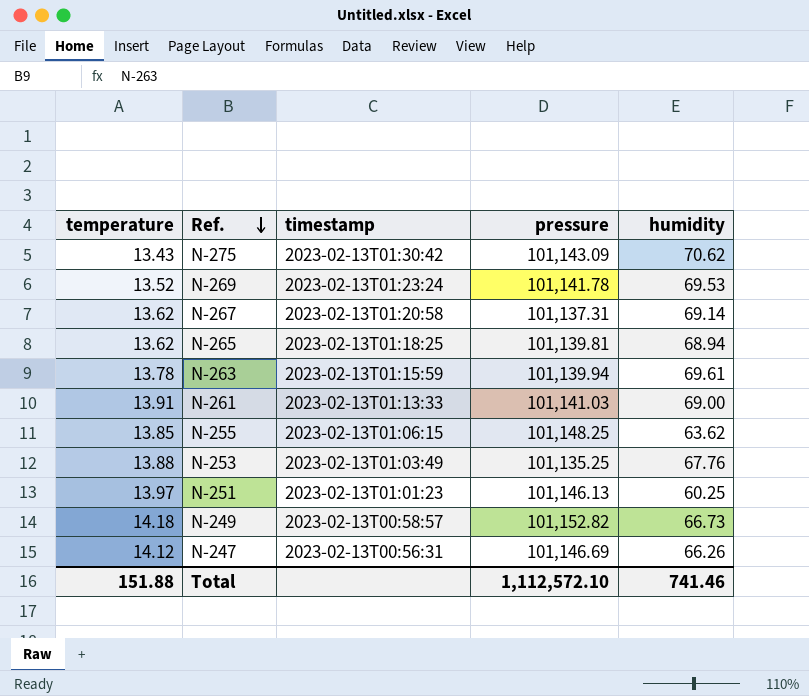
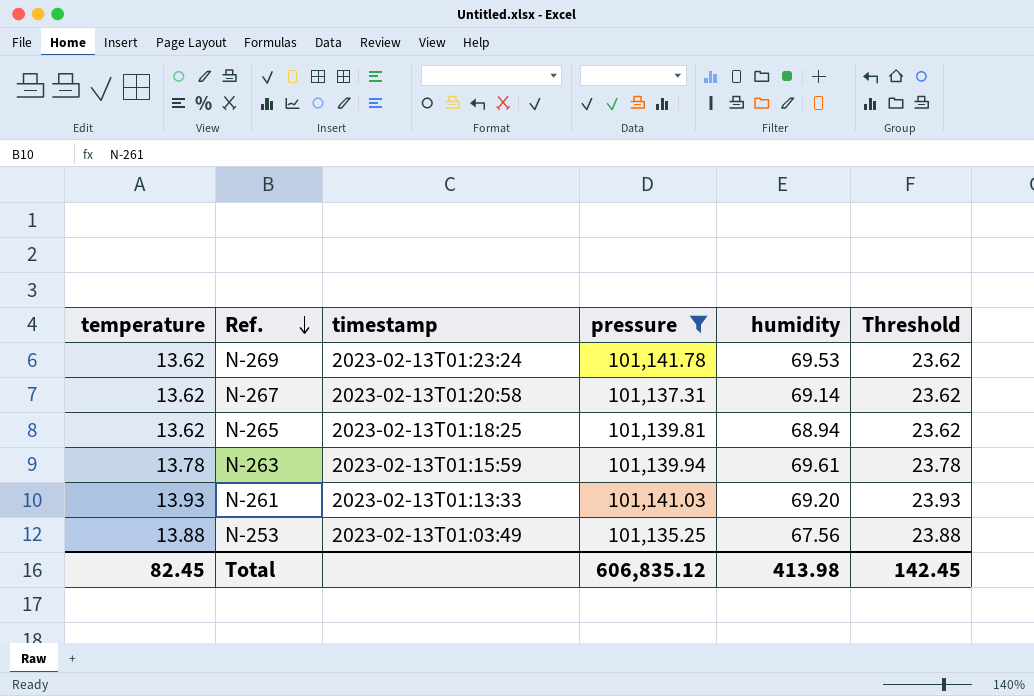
filter: none -> pressure <= 101,141.78
column Threshold | formula: none -> [temperature] + 10
N-269 | temperature: 13.52 -> 13.62
N-261 | temperature: 13.91 -> 13.93
N-261 | humidity: 69.00 -> 69.20
N-253 | humidity: 67.76 -> 67.56
Total | temperature: 151.88 -> 82.45
Total | pressure: 1,112,572.10 -> 606,835.12
Total | humidity: 741.46 -> 413.98

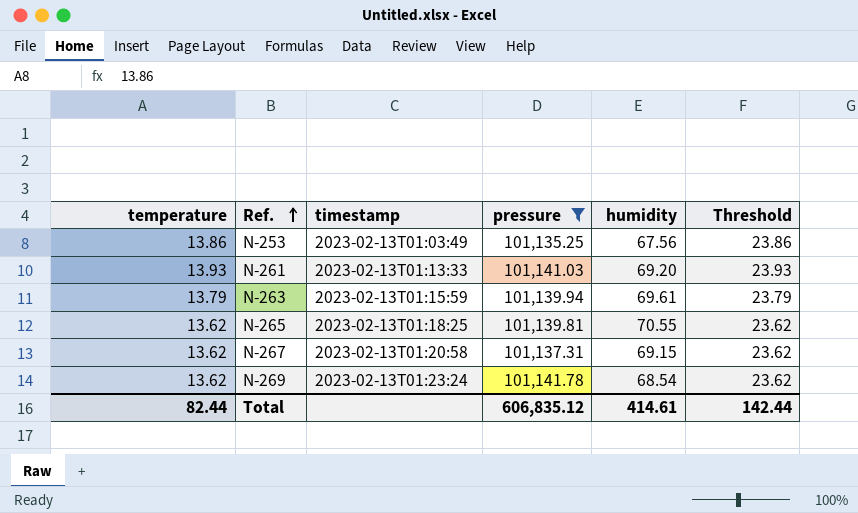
row order: Ref. descending -> Ref. ascending
N-253 | temperature: 13.88 -> 13.86
N-253 | Threshold: 23.88 -> 23.86
N-263 | temperature: 13.78 -> 13.79
N-263 | Threshold: 23.78 -> 23.79
N-265 | humidity: 68.94 -> 70.55
N-267 | humidity: 69.14 -> 69.15
N-269 | humidity: 69.53 -> 68.54
Total | temperature: 82.45 -> 82.44
Total | humidity: 413.98 -> 414.61
Total | Threshold: 142.45 -> 142.44

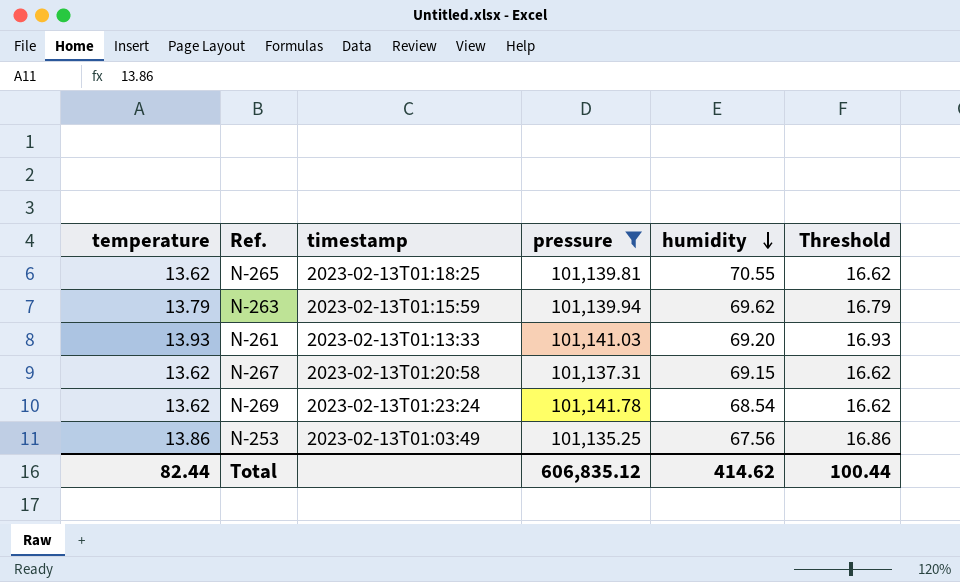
row order: Ref. ascending -> humidity descending
column Threshold | formula: [temperature] + 10 -> [temperature] + 3
N-263 | humidity: 69.61 -> 69.62
Total | humidity: 414.61 -> 414.62
Total | Threshold: 142.44 -> 100.44

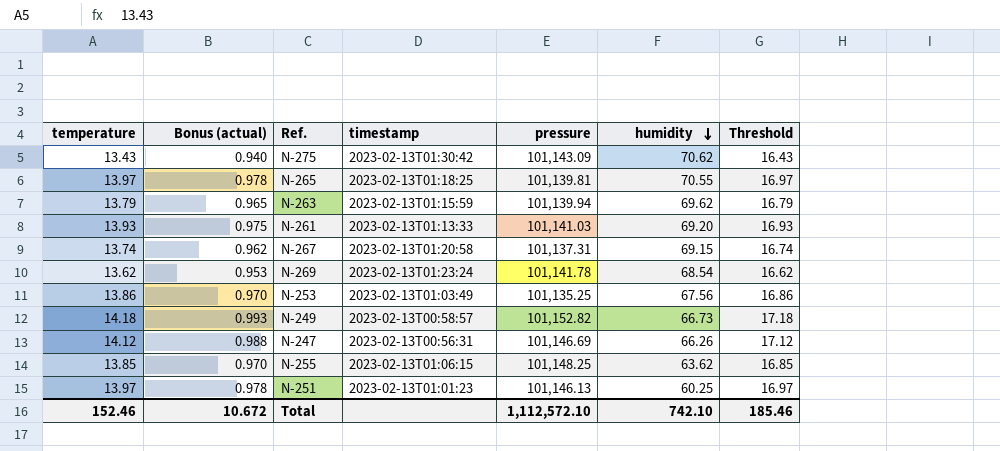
filter: pressure <= 101,141.78 -> none
column Bonus (actual) | formula: none -> [temperature] * 0.07
N-265 | temperature: 13.62 -> 13.97
N-265 | Threshold: 16.62 -> 16.97
N-267 | temperature: 13.62 -> 13.74
N-267 | Threshold: 16.62 -> 16.74
Total | temperature: 82.44 -> 152.46
Total | pressure: 606,835.12 -> 1,112,572.10
Total | humidity: 414.62 -> 742.10
Total | Threshold: 100.44 -> 185.46

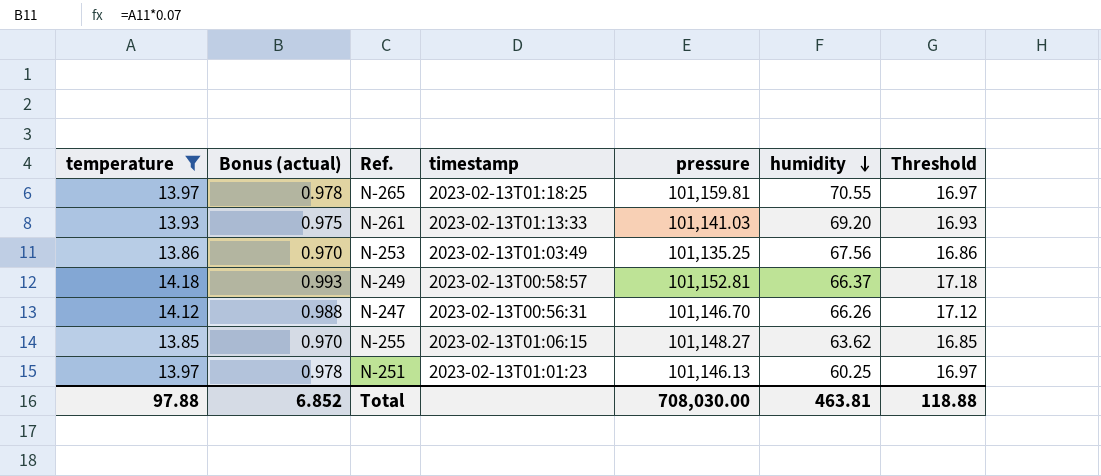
filter: none -> temperature >= 13.85
N-265 | pressure: 101,139.81 -> 101,159.81
N-249 | pressure: 101,152.82 -> 101,152.81
N-249 | humidity: 66.73 -> 66.37
N-247 | pressure: 101,146.69 -> 101,146.70
N-255 | pressure: 101,148.25 -> 101,148.27
Total | temperature: 152.46 -> 97.88
Total | Bonus (actual): 10.672 -> 6.852
Total | pressure: 1,112,572.10 -> 708,030.00
Total | humidity: 742.10 -> 463.81
Total | Threshold: 185.46 -> 118.88

